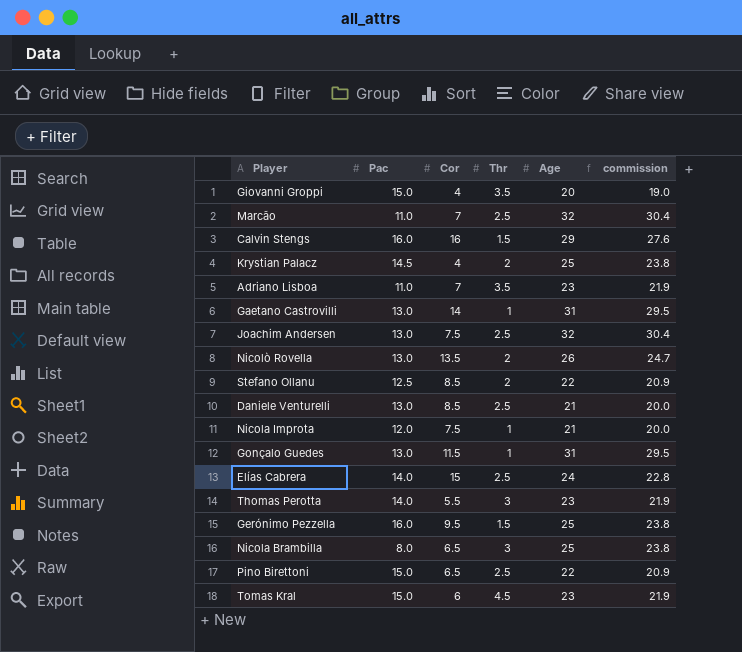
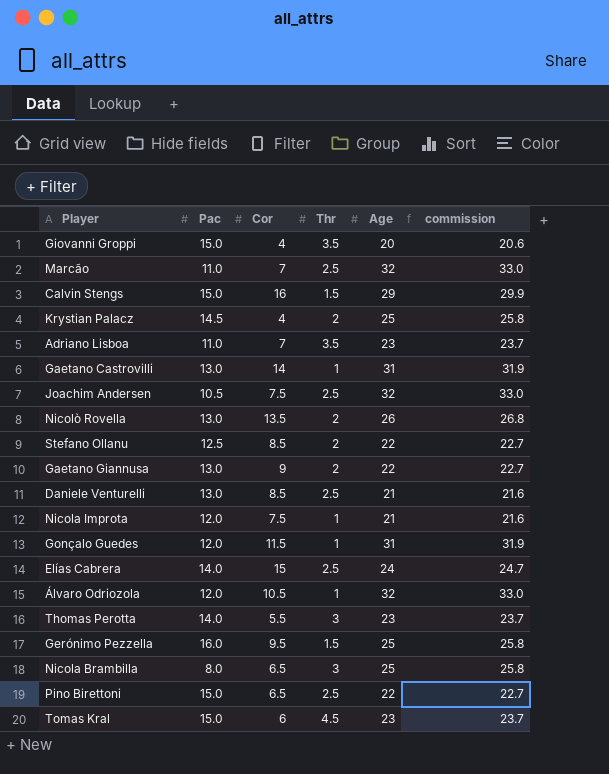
column commission | formula: [Age] * 0.95 -> [Age] * 1.03
Calvin Stengs | Pac: 16.0 -> 15.0
Joachim Andersen | Pac: 13.0 -> 10.5
row Gaetano Giannusa: none -> 13.0 | 9 | 2 | 22 | 22.7
Gonçalo Guedes | Pac: 13.0 -> 12.0
row Álvaro Odriozola: none -> 12.0 | 10.5 | 1 | 32 | 33.0

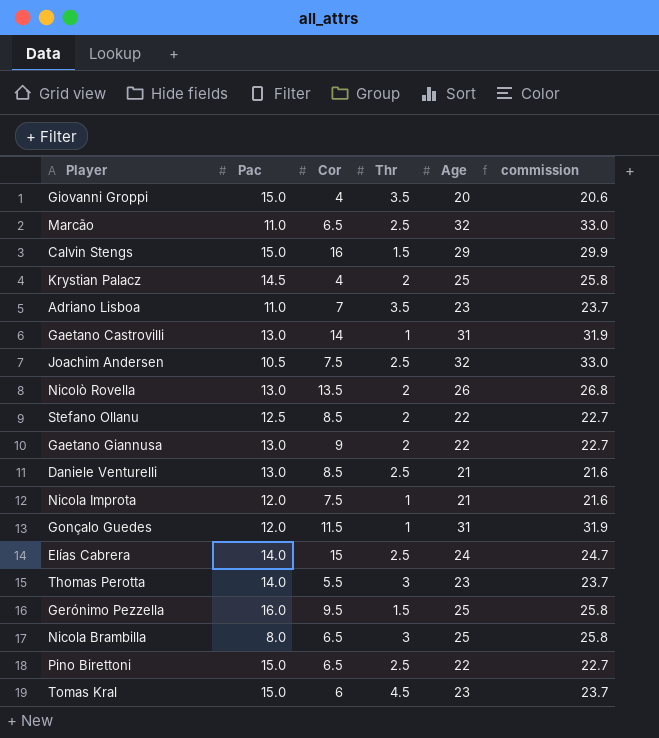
row Álvaro Odriozola: 12.0 | 10.5 | 1 | 32 | 33.0 -> none
Marcão | Cor: 7 -> 6.5

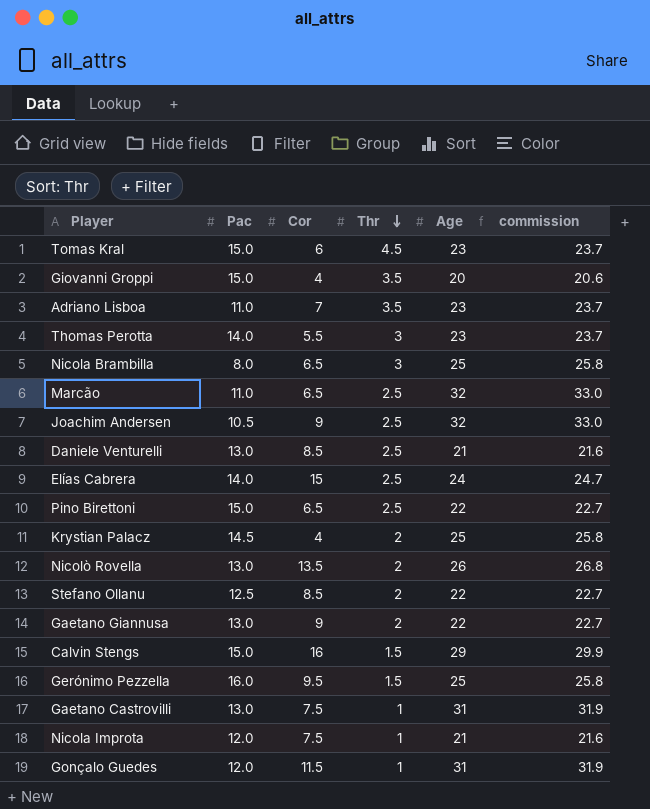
row order: none -> Thr descending
Joachim Andersen | Cor: 7.5 -> 9
Gaetano Castrovilli | Cor: 14 -> 7.5

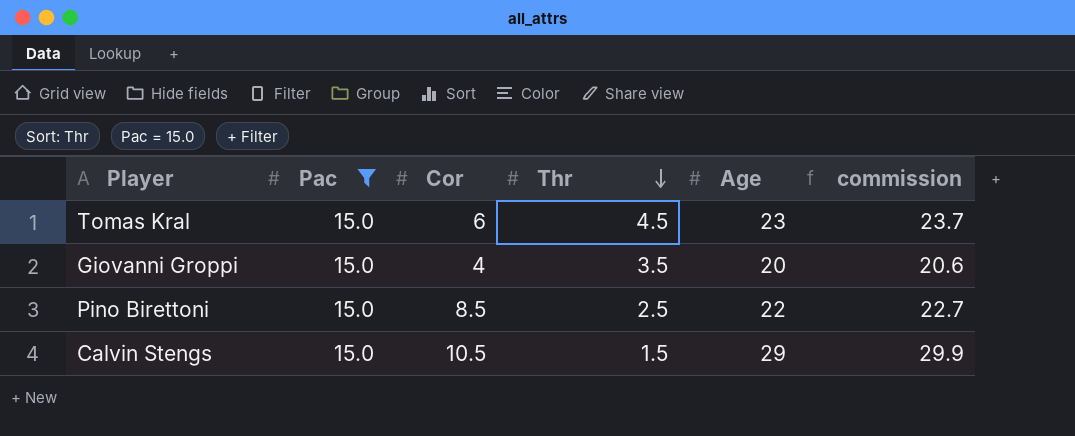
filter: none -> Pac = 15.0
Pino Birettoni | Cor: 6.5 -> 8.5
Calvin Stengs | Cor: 16 -> 10.5

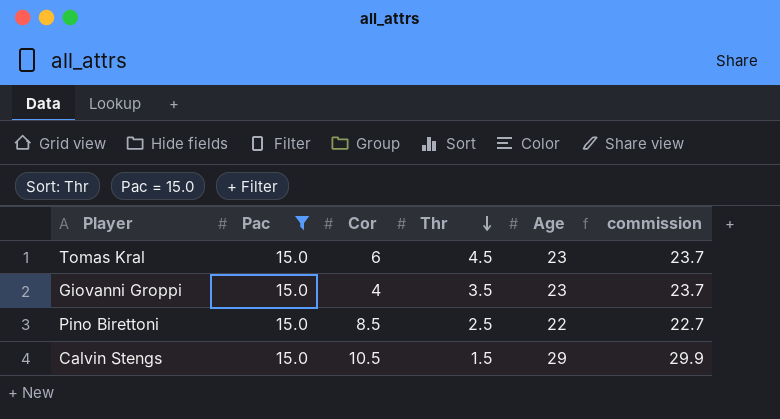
Giovanni Groppi | Age: 20 -> 23
Giovanni Groppi | commission: 20.6 -> 23.7

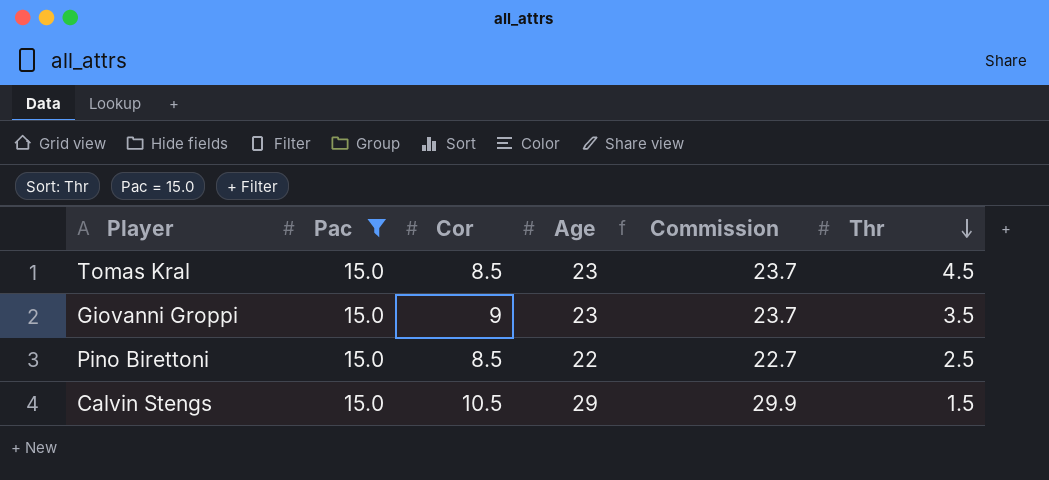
column name: commission -> Commission
column Thr | position: 4 -> 6
Tomas Kral | Cor: 6 -> 8.5
Giovanni Groppi | Cor: 4 -> 9

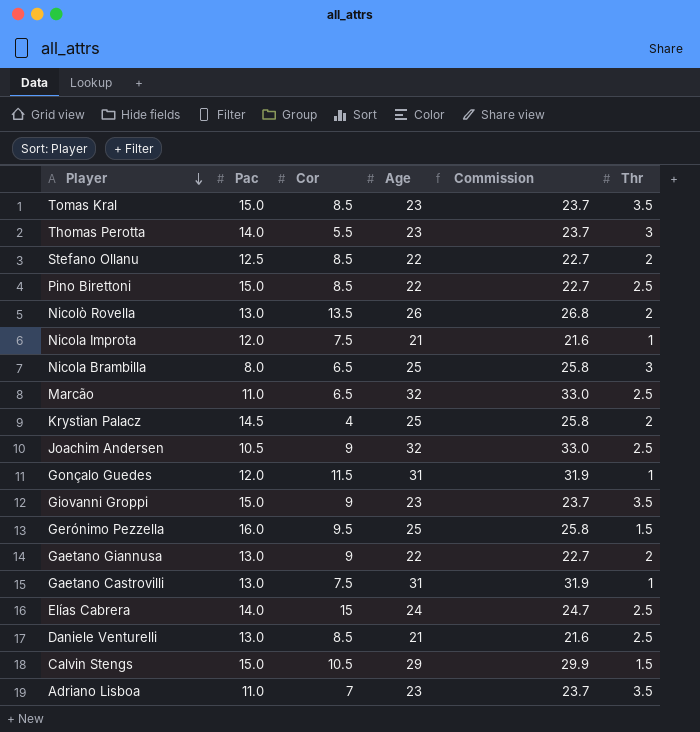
filter: Pac = 15.0 -> none
row order: Thr descending -> Player descending
Tomas Kral | Thr: 4.5 -> 3.5

